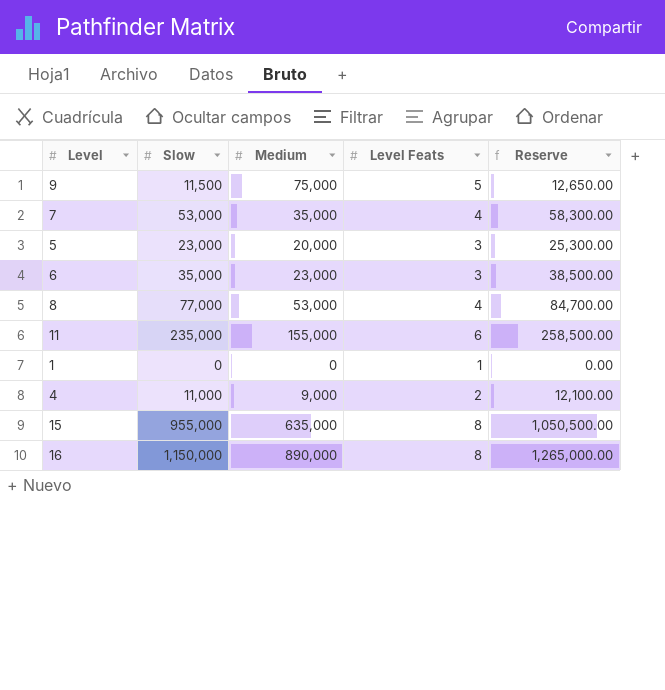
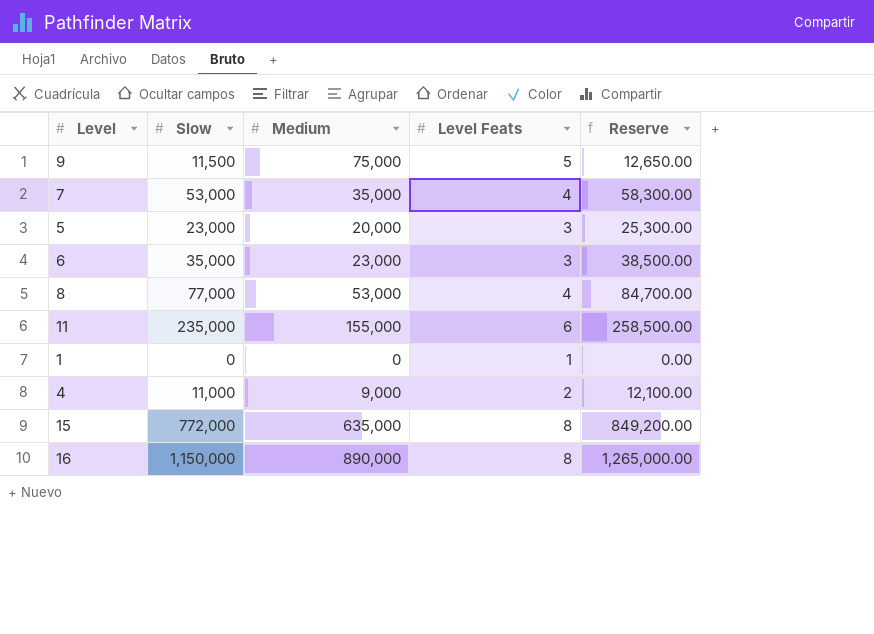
15 | Slow: 955,000 -> 772,000
15 | Reserve: 1,050,500.00 -> 849,200.00

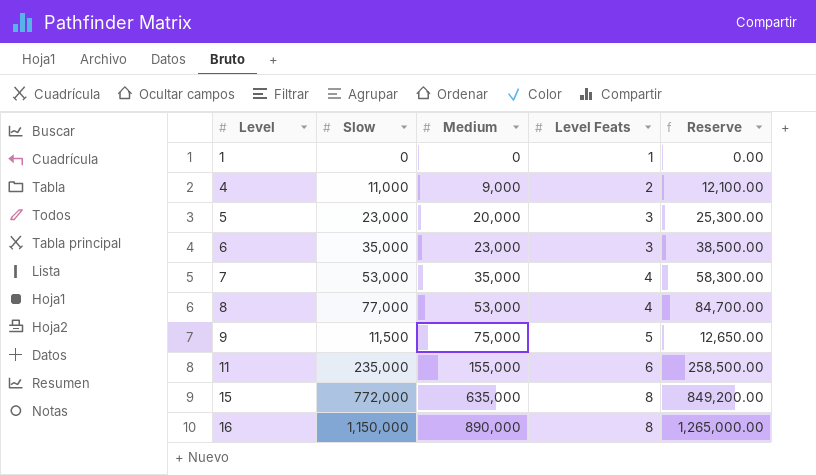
row order: none -> Level ascending

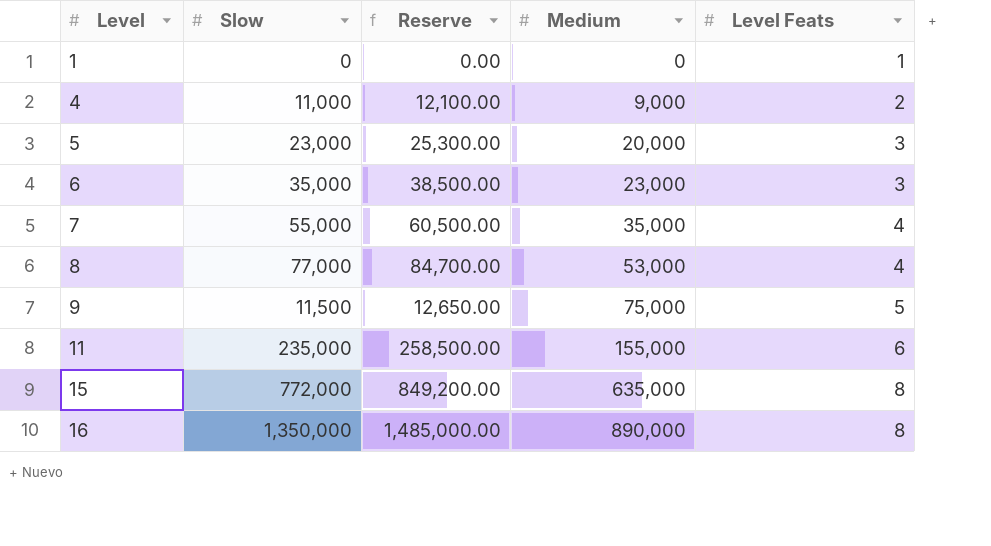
column Reserve | position: 5 -> 3
7 | Slow: 53,000 -> 55,000
7 | Reserve: 58,300.00 -> 60,500.00
16 | Slow: 1,150,000 -> 1,350,000
16 | Reserve: 1,265,000.00 -> 1,485,000.00

